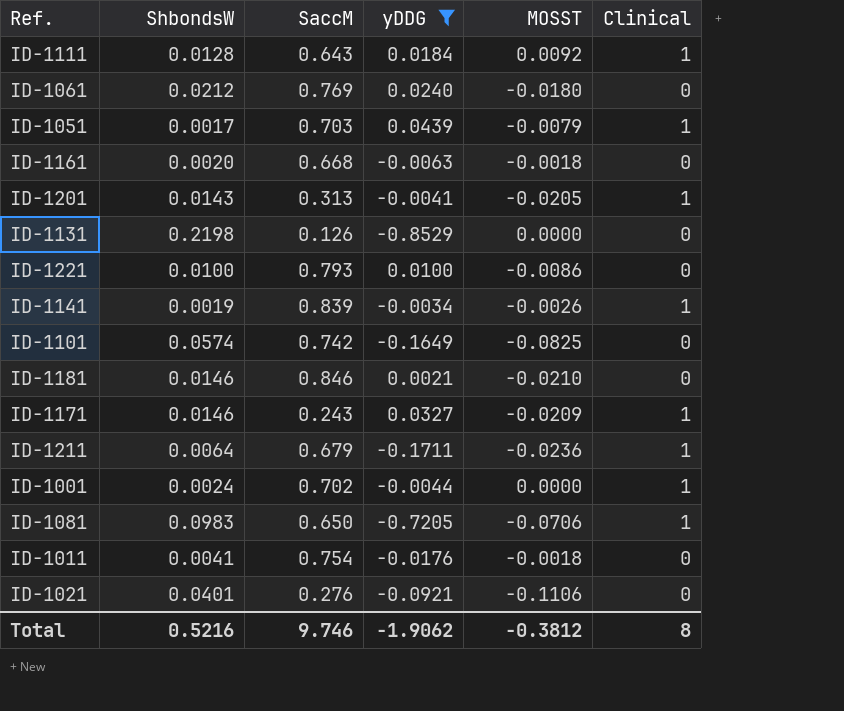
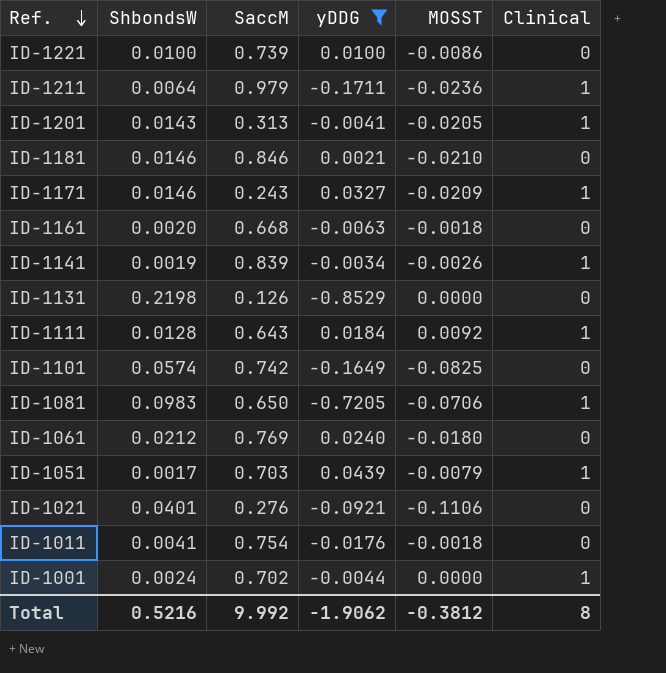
row order: none -> Ref. descending
ID-1221 | SaccM: 0.793 -> 0.739
ID-1211 | SaccM: 0.679 -> 0.979
Total | SaccM: 9.746 -> 9.992

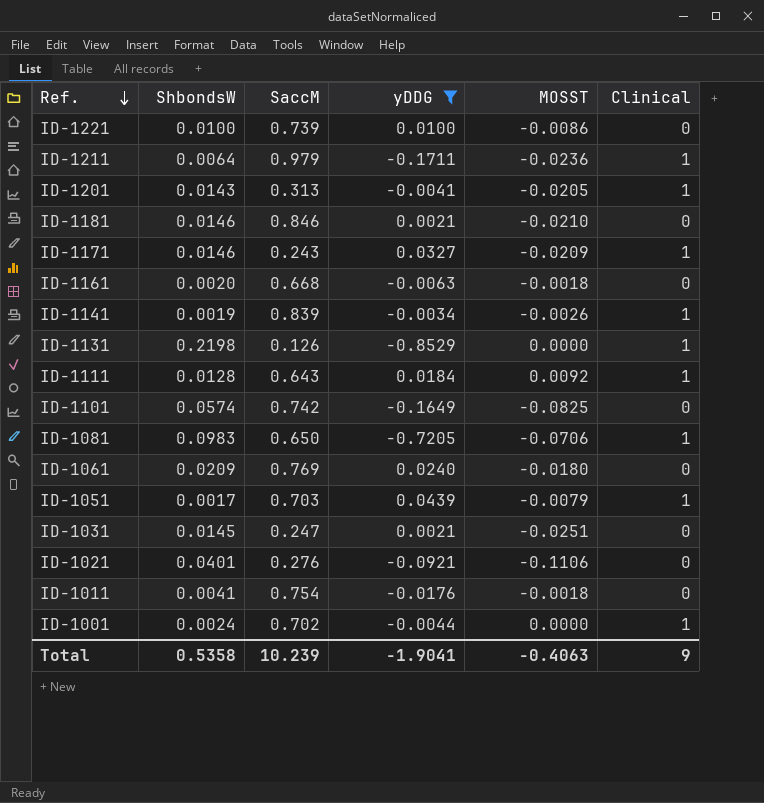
ID-1131 | Clinical: 0 -> 1
ID-1061 | ShbondsW: 0.0212 -> 0.0209
row ID-1031: none -> 0.0145 | 0.247 | 0.0021 | -0.0251 | 0
Total | ShbondsW: 0.5216 -> 0.5358
Total | SaccM: 9.992 -> 10.239
Total | yDDG: -1.9062 -> -1.9041
Total | MOSST: -0.3812 -> -0.4063
Total | Clinical: 8 -> 9

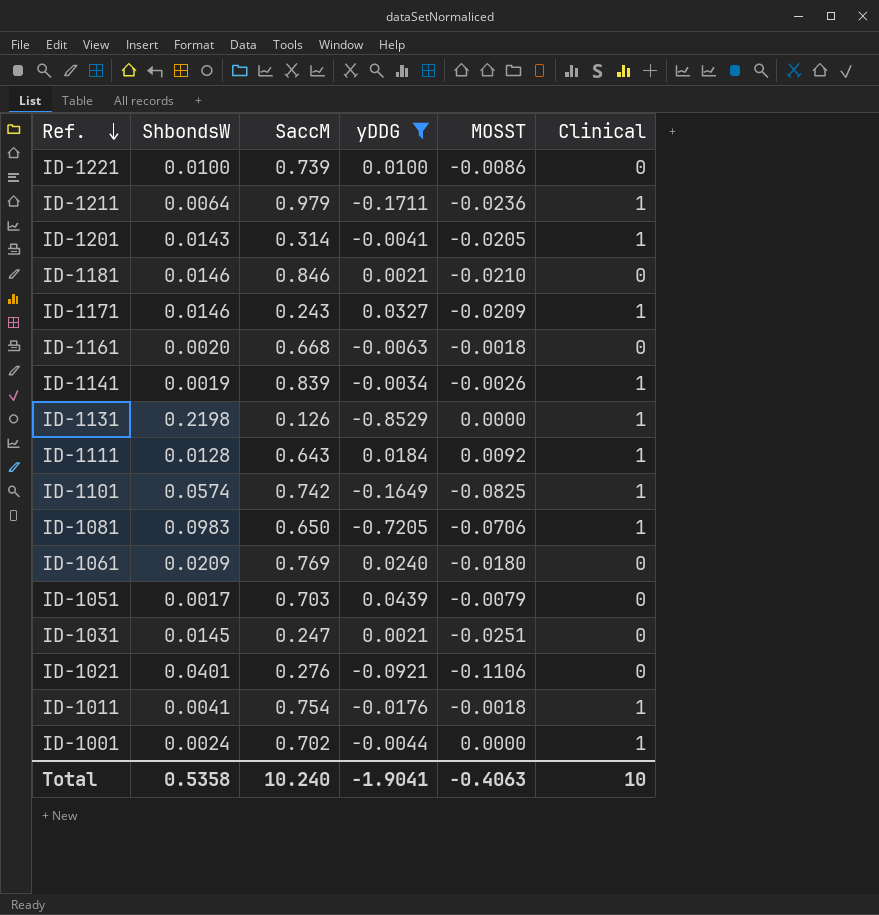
ID-1201 | SaccM: 0.313 -> 0.314
ID-1101 | Clinical: 0 -> 1
ID-1051 | Clinical: 1 -> 0
ID-1011 | Clinical: 0 -> 1
Total | SaccM: 10.239 -> 10.240
Total | Clinical: 9 -> 10

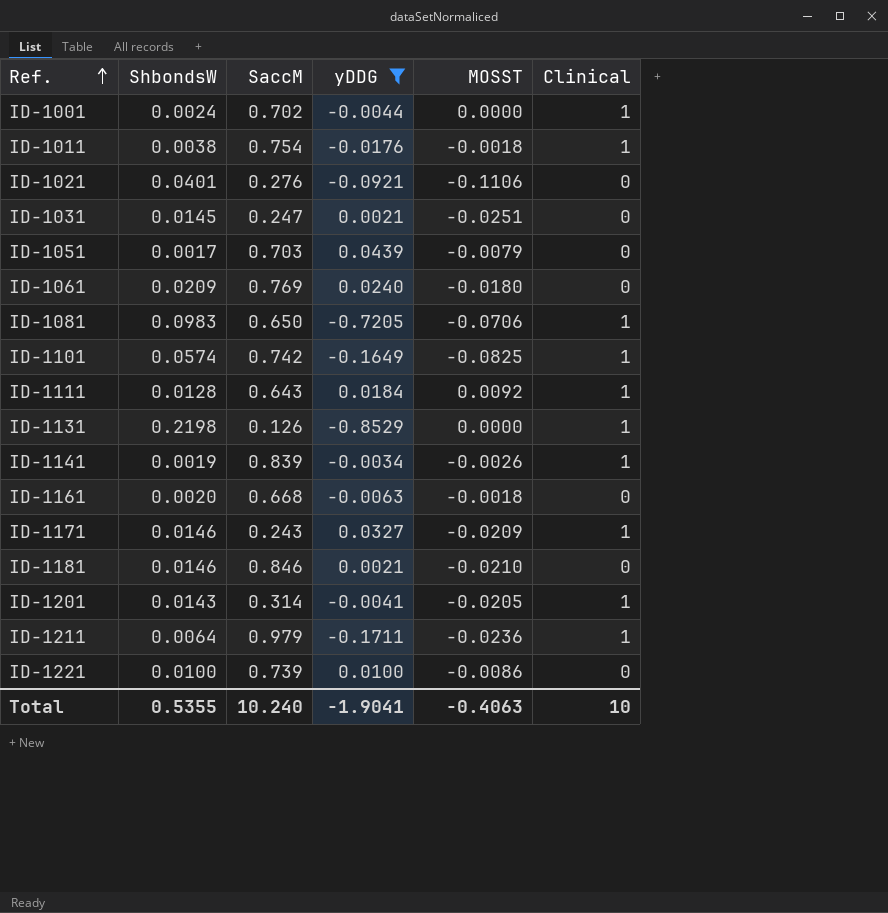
row order: Ref. descending -> Ref. ascending
ID-1011 | ShbondsW: 0.0041 -> 0.0038
Total | ShbondsW: 0.5358 -> 0.5355

